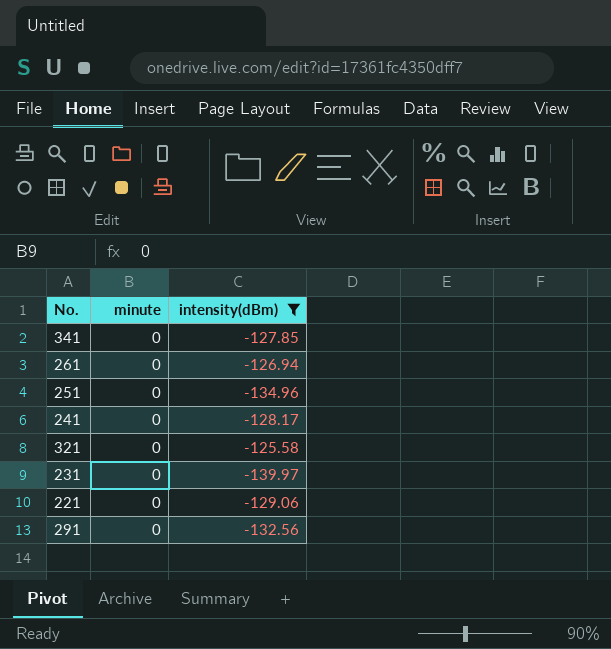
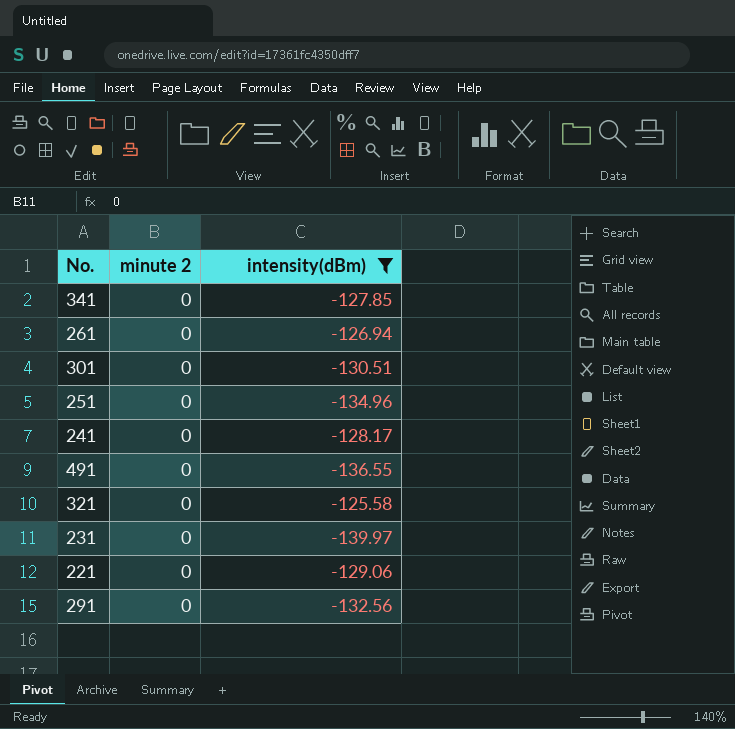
column name: minute -> minute 2
row 301: none -> 0 | -130.51
row 491: none -> 0 | -136.55

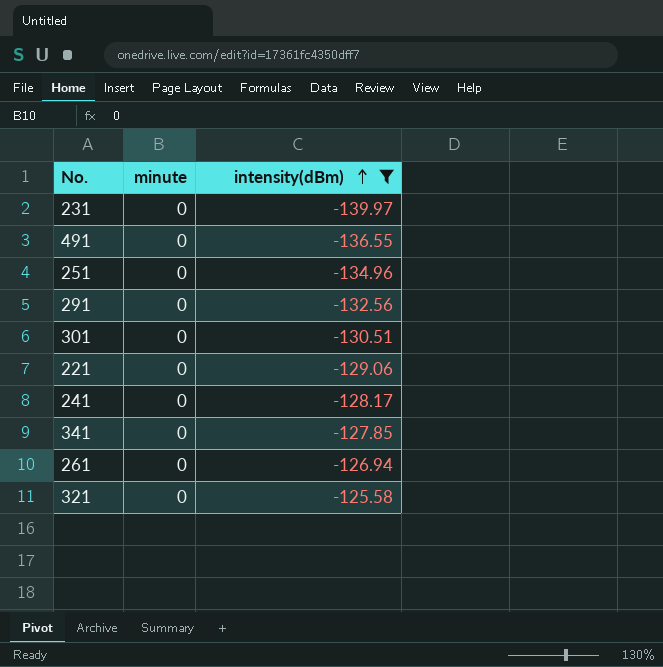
row order: none -> intensity(dBm) ascending
column name: minute 2 -> minute

